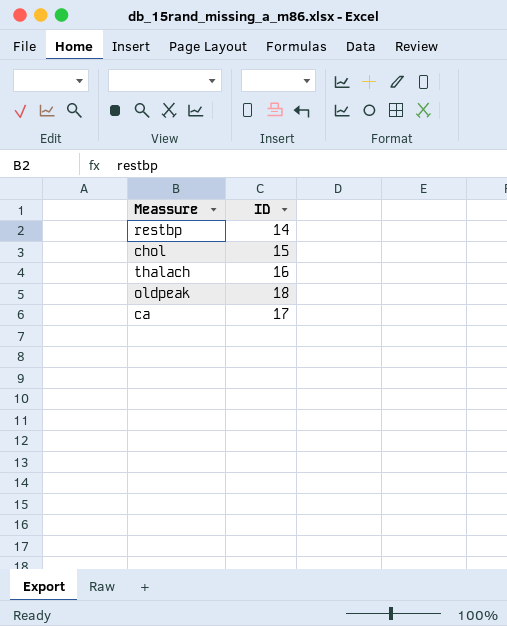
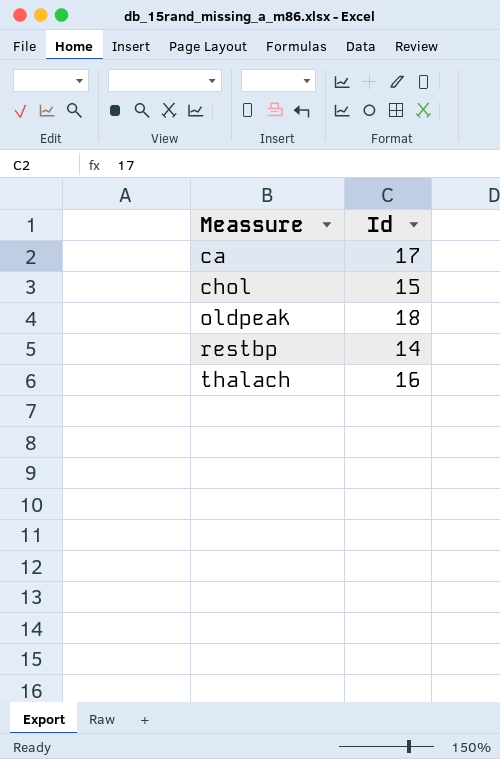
row order: none -> Meassure ascending
column name: ID -> Id

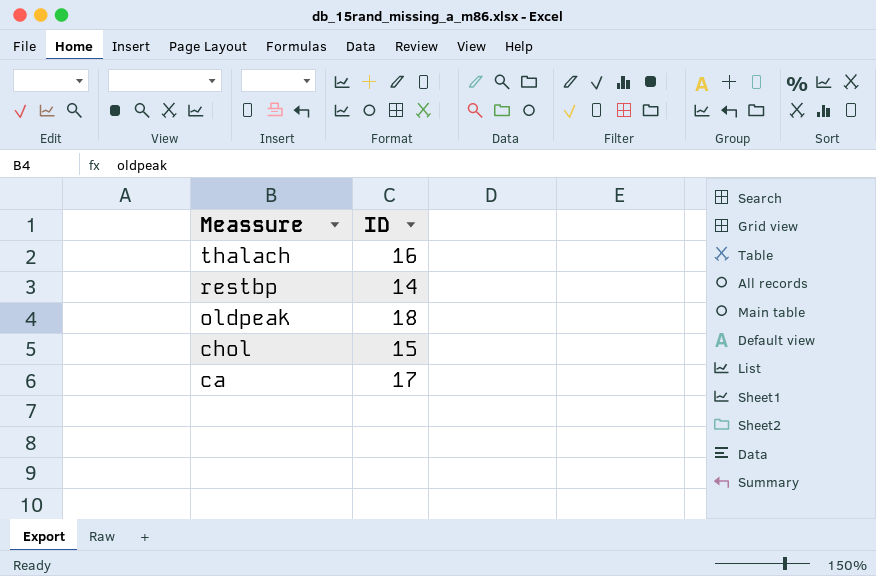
row order: Meassure ascending -> Meassure descending
column name: Id -> ID

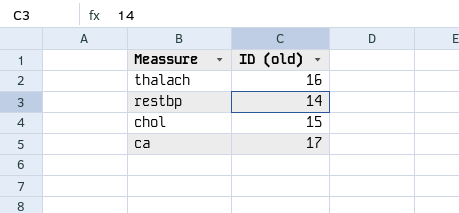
column name: ID -> ID (old)
row oldpeak: 18 -> none

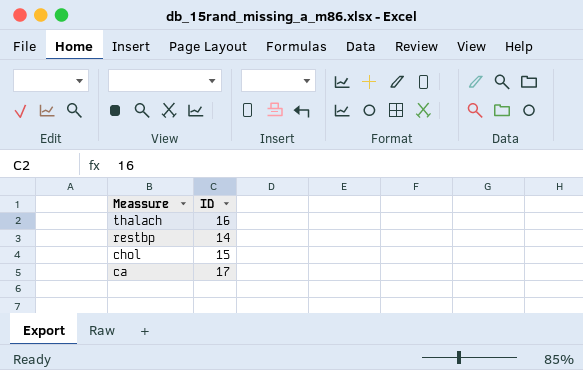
column name: ID (old) -> ID

